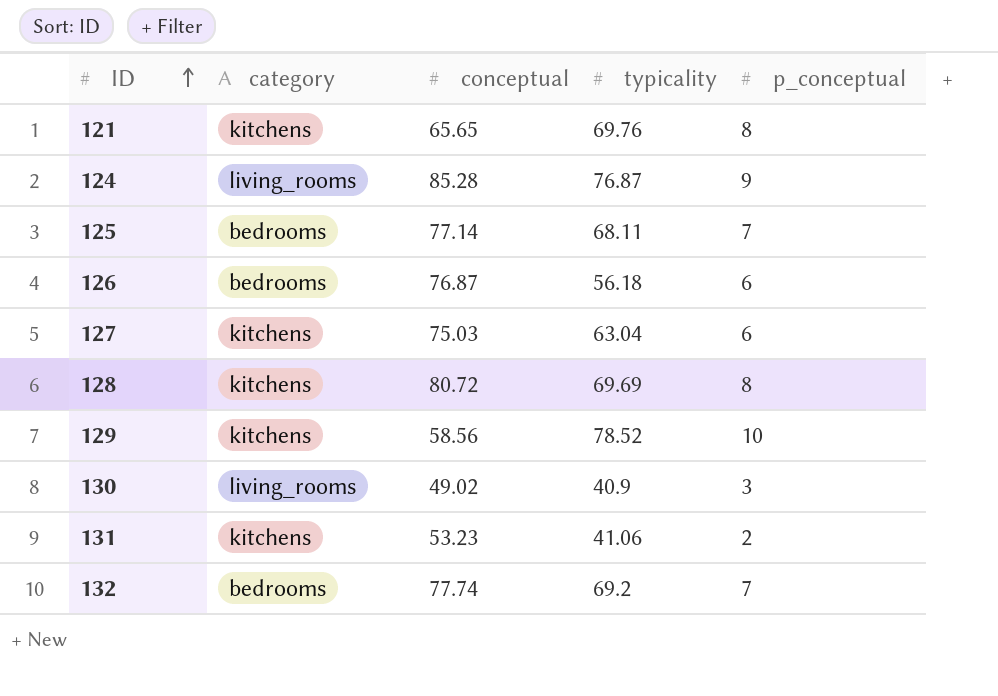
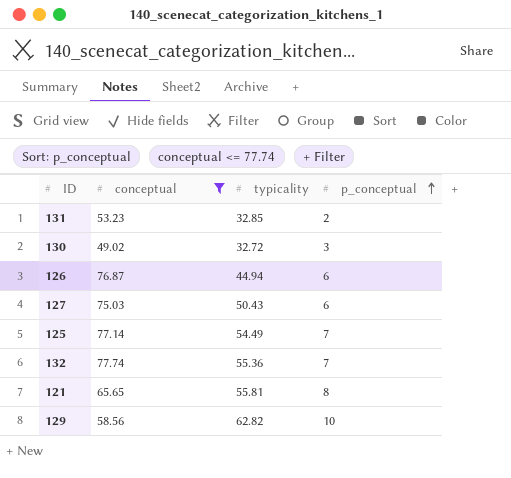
filter: none -> conceptual <= 77.74
row order: ID ascending -> p_conceptual ascending
column category | position: 2 -> none
131 | typicality: 41.06 -> 32.85
130 | typicality: 40.9 -> 32.72
126 | typicality: 56.18 -> 44.94
127 | typicality: 63.04 -> 50.43
125 | typicality: 68.11 -> 54.49
132 | typicality: 69.2 -> 55.36
121 | typicality: 69.76 -> 55.81
129 | typicality: 78.52 -> 62.82

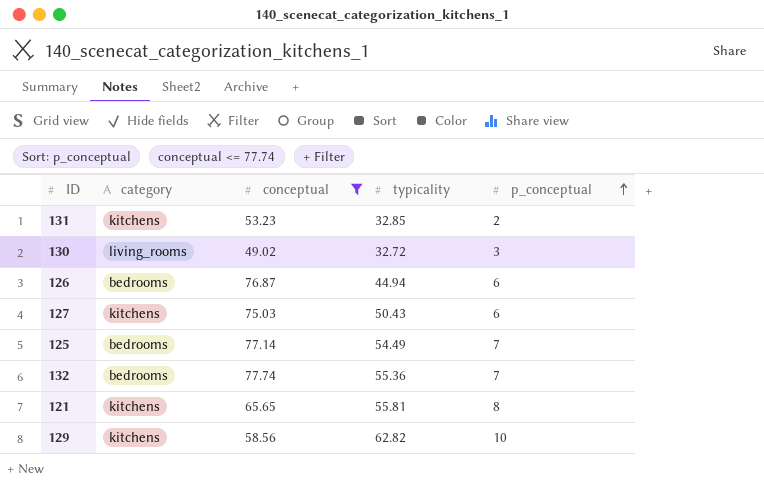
column category | position: none -> 2

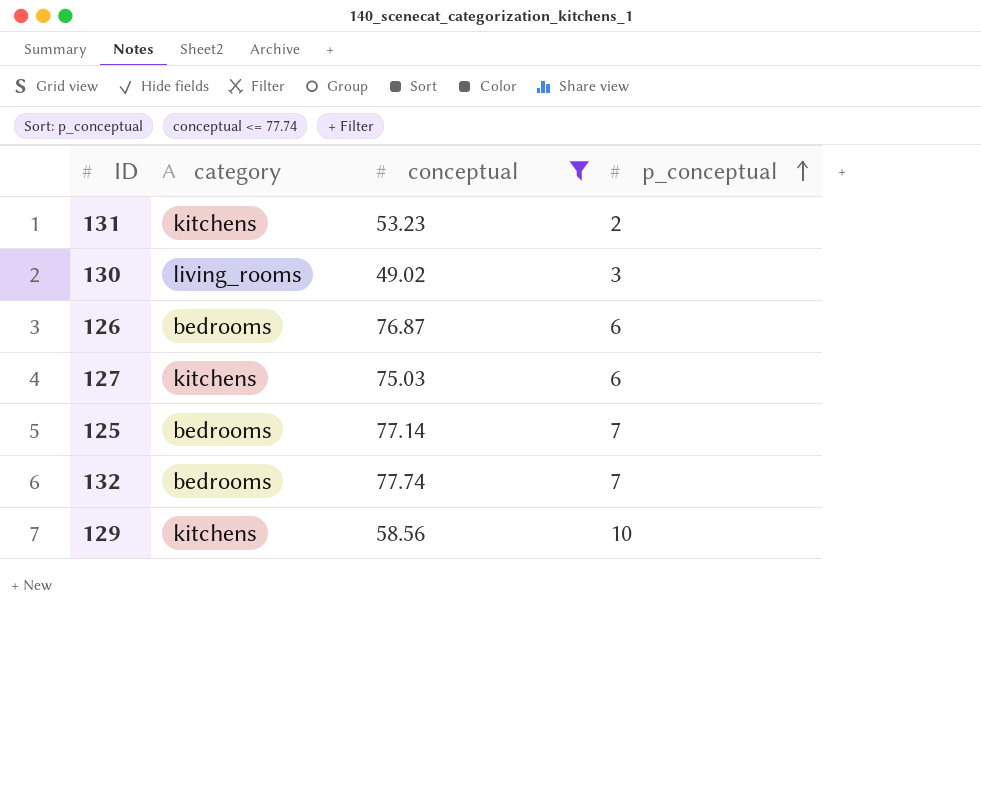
column typicality | position: 4 -> none
row 121: kitchens | 65.65 | 55.81 | 8 -> none

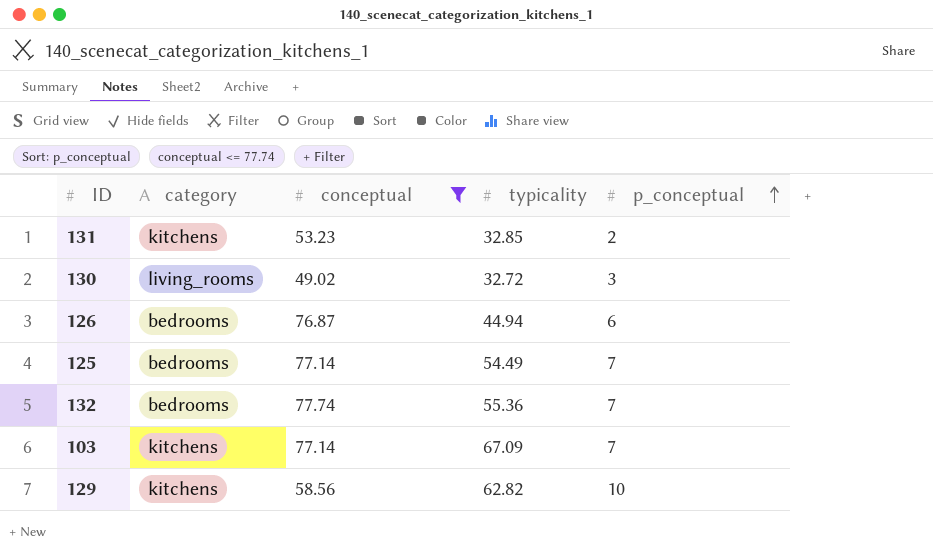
column typicality | position: none -> 4
row 127: kitchens | 75.03 | 6 -> none
row 103: none -> kitchens | 77.14 | 67.09 | 7

